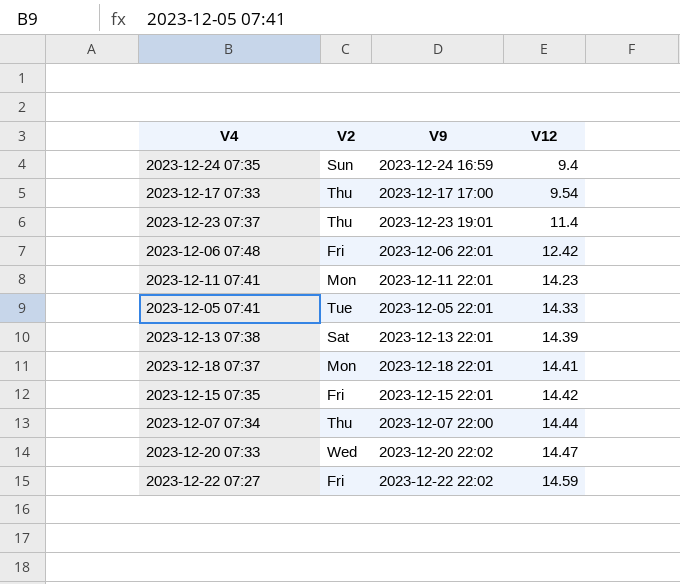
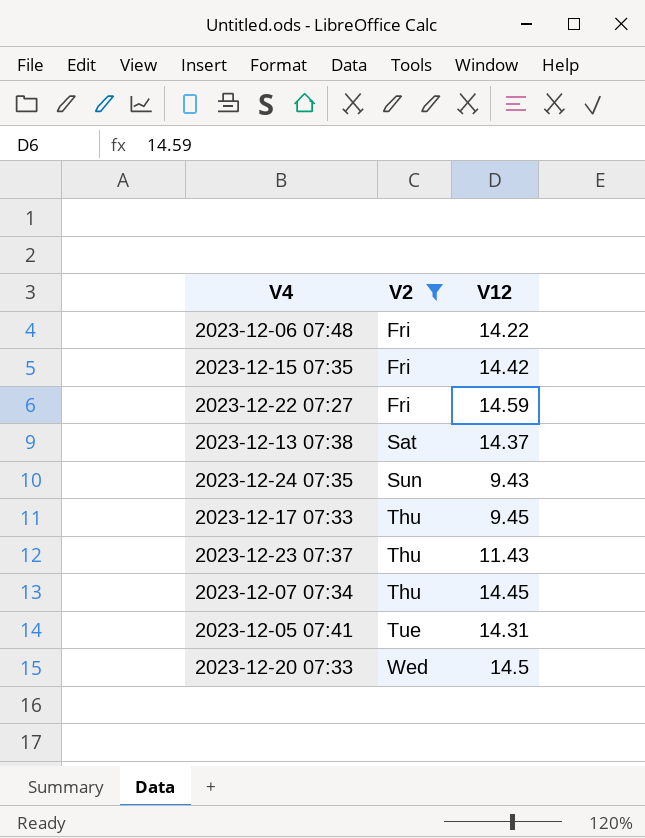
filter: none -> V2 != Mon
row order: V12 ascending -> V2 ascending
column V9 | position: 3 -> none
2023-12-06 07:48 | V12: 12.42 -> 14.22
2023-12-13 07:38 | V12: 14.39 -> 14.37
2023-12-24 07:35 | V12: 9.4 -> 9.43
2023-12-17 07:33 | V12: 9.54 -> 9.45
2023-12-23 07:37 | V12: 11.4 -> 11.43
2023-12-07 07:34 | V12: 14.44 -> 14.45
2023-12-05 07:41 | V12: 14.33 -> 14.31
2023-12-20 07:33 | V12: 14.47 -> 14.5

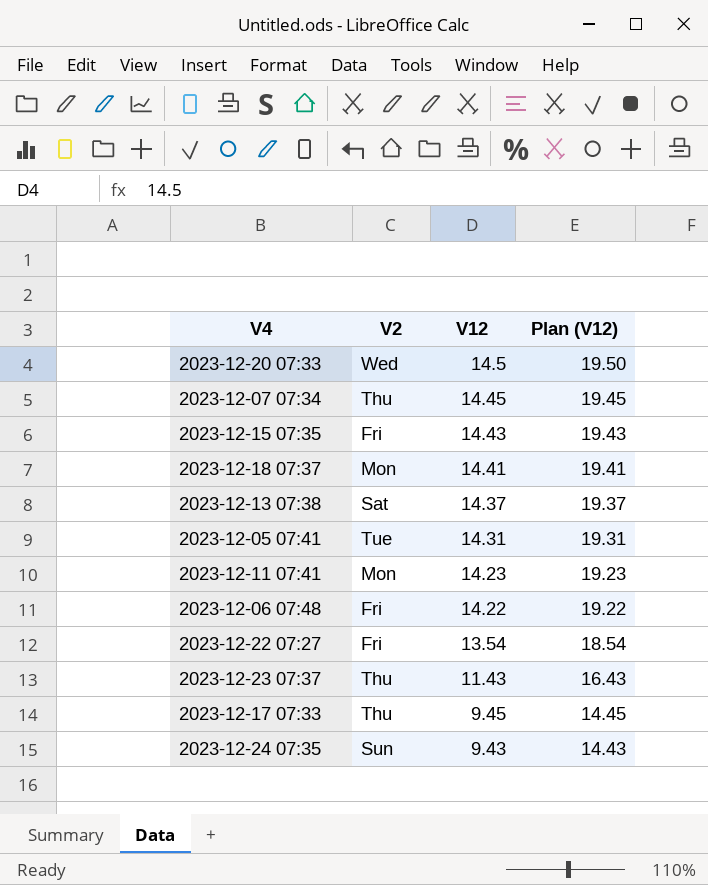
filter: V2 != Mon -> none
row order: V2 ascending -> V12 descending
column Plan (V12) | formula: none -> [V12] + 5
2023-12-15 07:35 | V12: 14.42 -> 14.43
2023-12-22 07:27 | V12: 14.59 -> 13.54

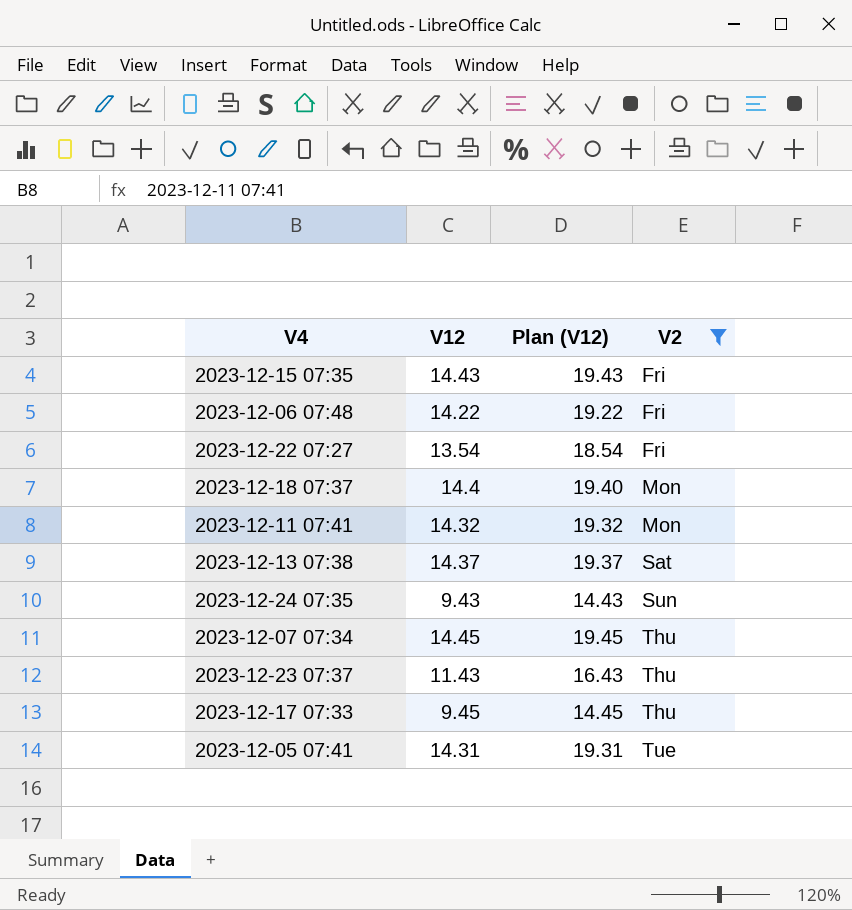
filter: none -> V2 != Wed
row order: V12 descending -> V2 ascending
column V2 | position: 2 -> 4
2023-12-18 07:37 | V12: 14.41 -> 14.4
2023-12-18 07:37 | Plan (V12): 19.41 -> 19.40
2023-12-11 07:41 | V12: 14.23 -> 14.32
2023-12-11 07:41 | Plan (V12): 19.23 -> 19.32

